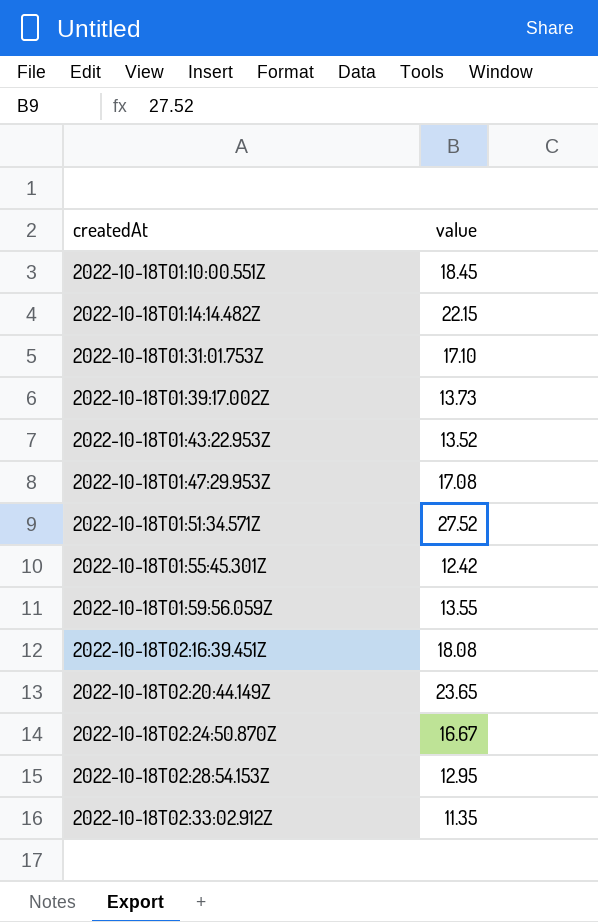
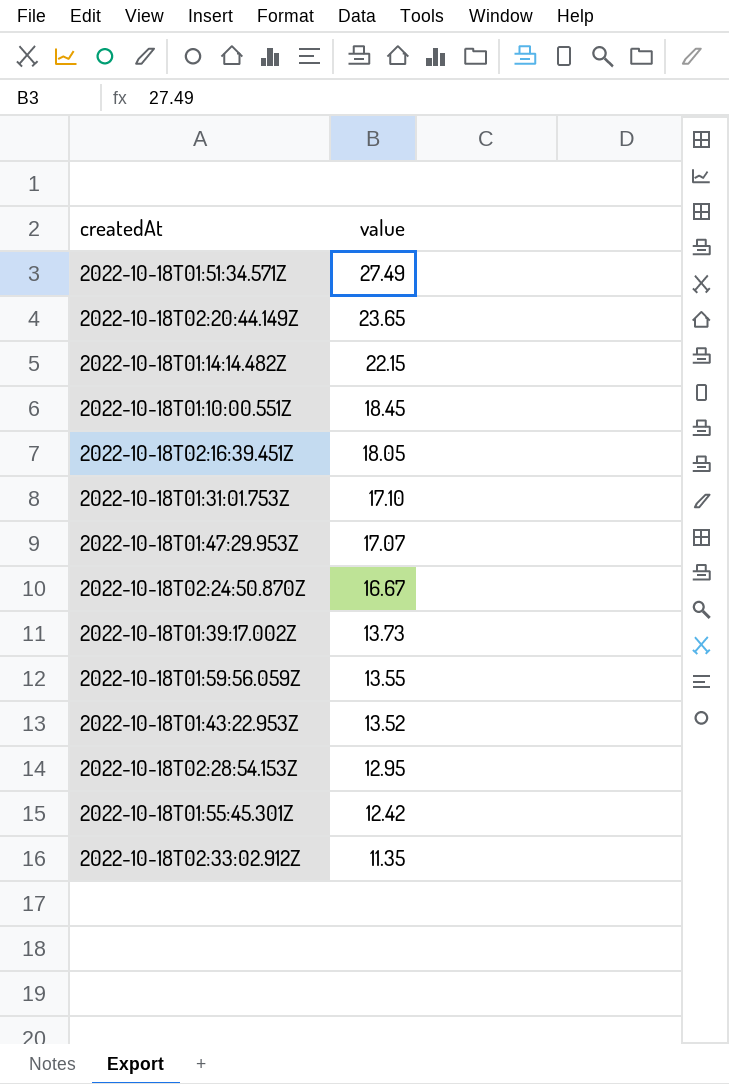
row order: createdAt ascending -> value descending
2022-10-18T01:51:34.571Z | value: 27.52 -> 27.49
2022-10-18T02:16:39.451Z | value: 18.08 -> 18.05
2022-10-18T01:47:29.953Z | value: 17.08 -> 17.07

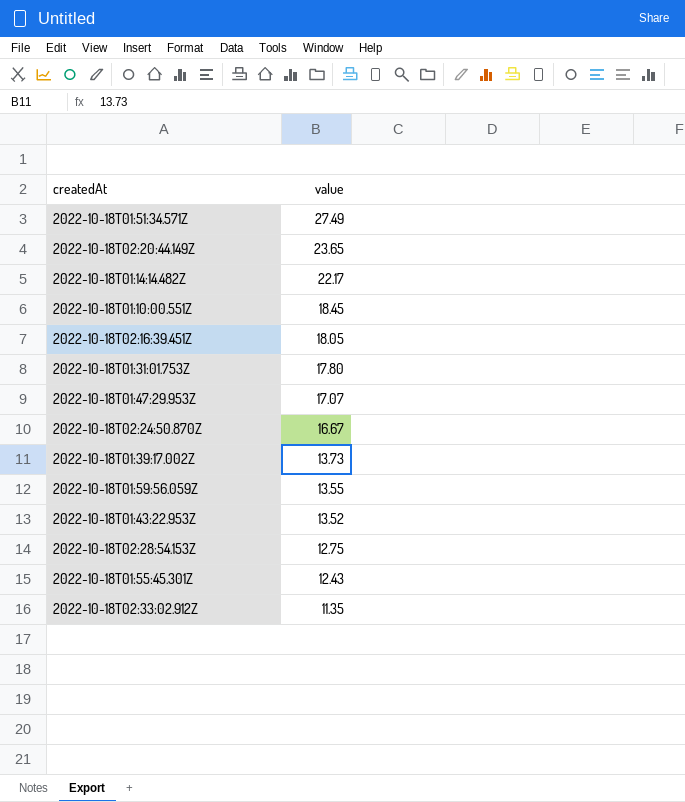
2022-10-18T01:14:14.482Z | value: 22.15 -> 22.17
2022-10-18T01:31:01.753Z | value: 17.10 -> 17.80
2022-10-18T02:28:54.153Z | value: 12.95 -> 12.75
2022-10-18T01:55:45.301Z | value: 12.42 -> 12.43

